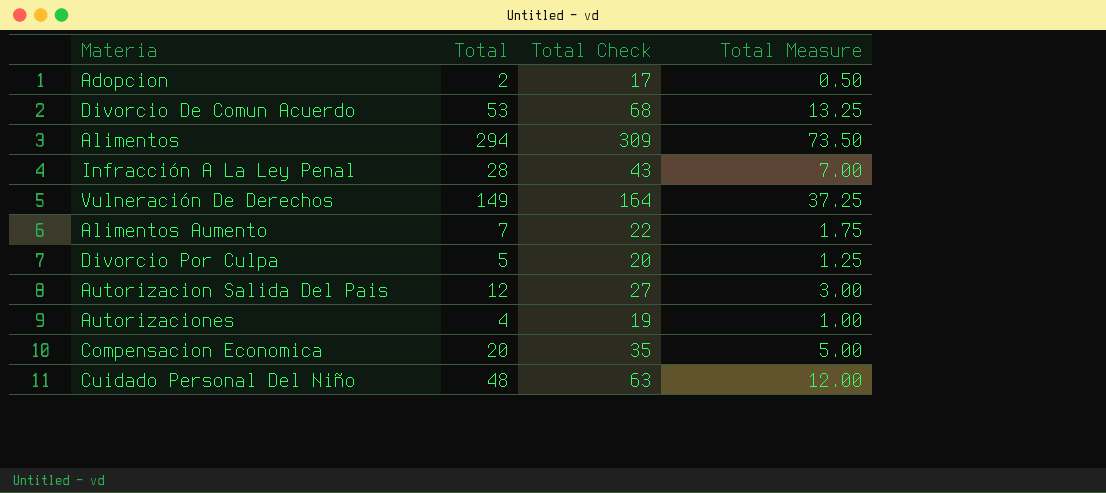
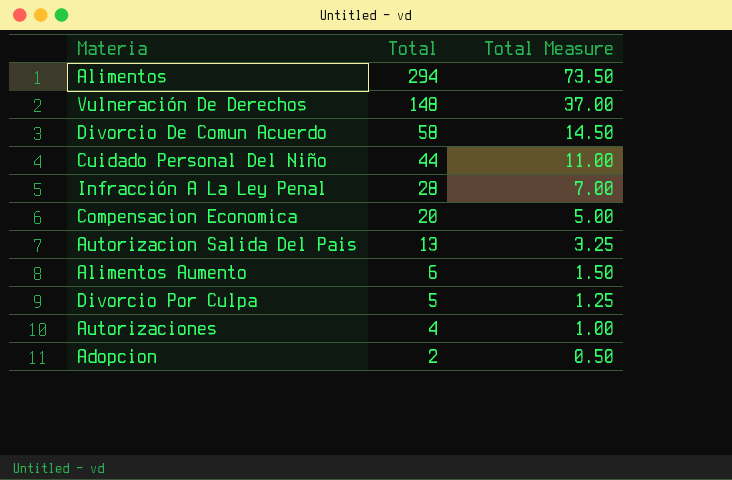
row order: none -> Total descending
column Total Check | formula: [Total] + 15 -> none
Vulneración De Derechos | Total: 149 -> 148
Vulneración De Derechos | Total Measure: 37.25 -> 37.00
Divorcio De Comun Acuerdo | Total: 53 -> 58
Divorcio De Comun Acuerdo | Total Measure: 13.25 -> 14.50
Cuidado Personal Del Niño | Total: 48 -> 44
Cuidado Personal Del Niño | Total Measure: 12.00 -> 11.00
Autorizacion Salida Del Pais | Total: 12 -> 13
Autorizacion Salida Del Pais | Total Measure: 3.00 -> 3.25
Alimentos Aumento | Total: 7 -> 6
Alimentos Aumento | Total Measure: 1.75 -> 1.50

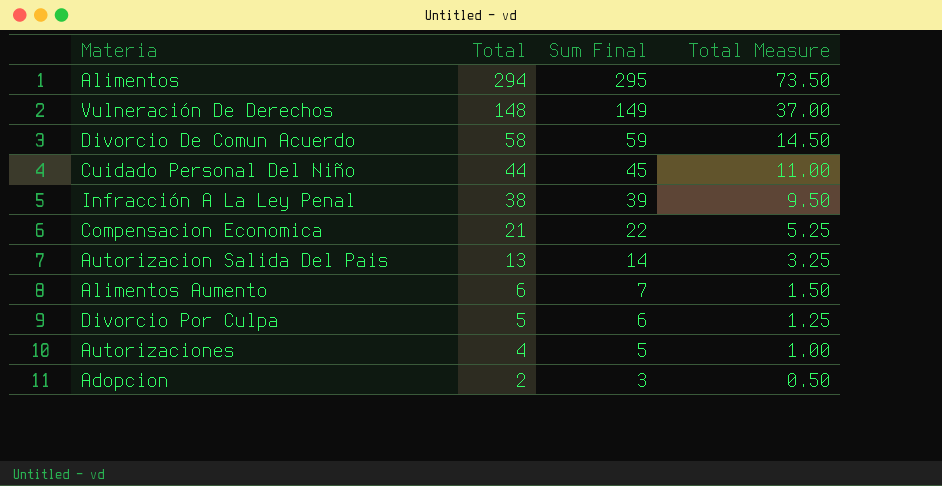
column Sum Final | formula: none -> [Total] + 1
Infracción A La Ley Penal | Total: 28 -> 38
Infracción A La Ley Penal | Total Measure: 7.00 -> 9.50
Compensacion Economica | Total: 20 -> 21
Compensacion Economica | Total Measure: 5.00 -> 5.25

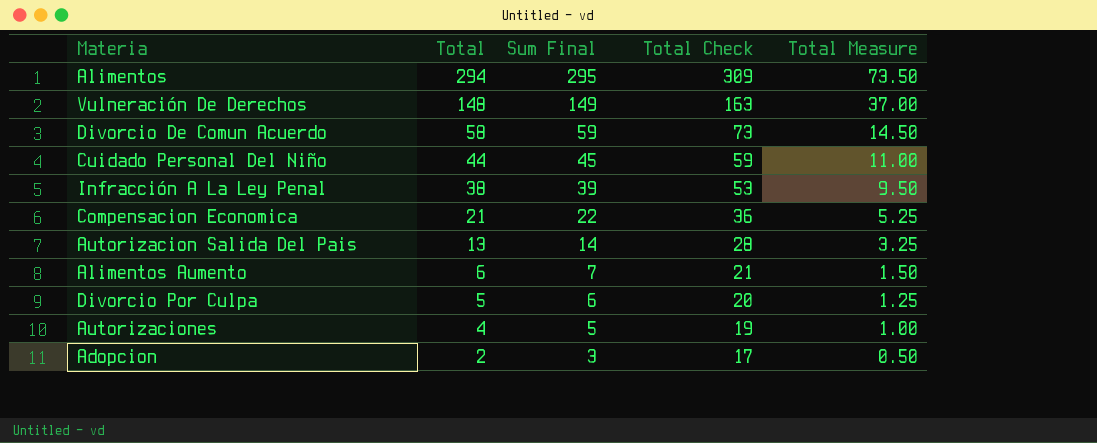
column Total Check | formula: none -> [Total] + 15

